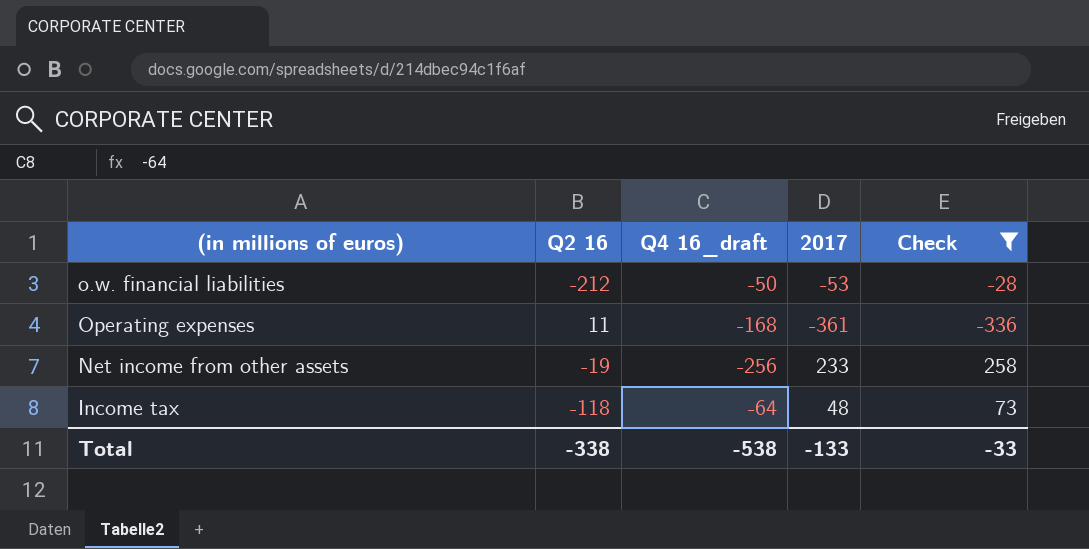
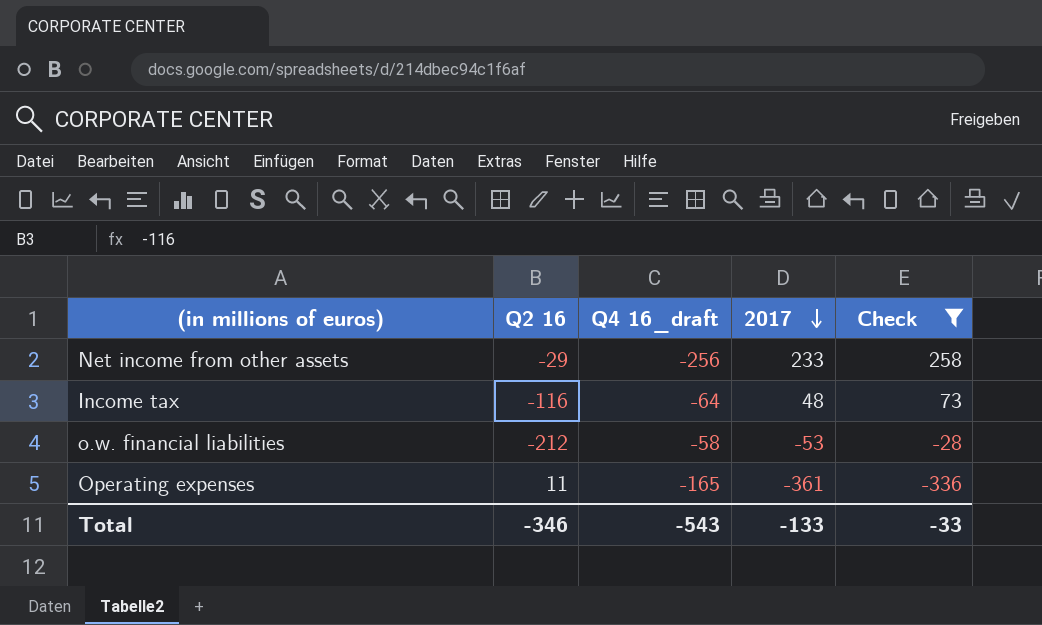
row order: none -> 2017 descending
Net income from other assets | Q2 16: -19 -> -29
Income tax | Q2 16: -118 -> -116
o.w. financial liabilities | Q4 16_draft: -50 -> -58
Operating expenses | Q4 16_draft: -168 -> -165
Total | Q2 16: -338 -> -346
Total | Q4 16_draft: -538 -> -543

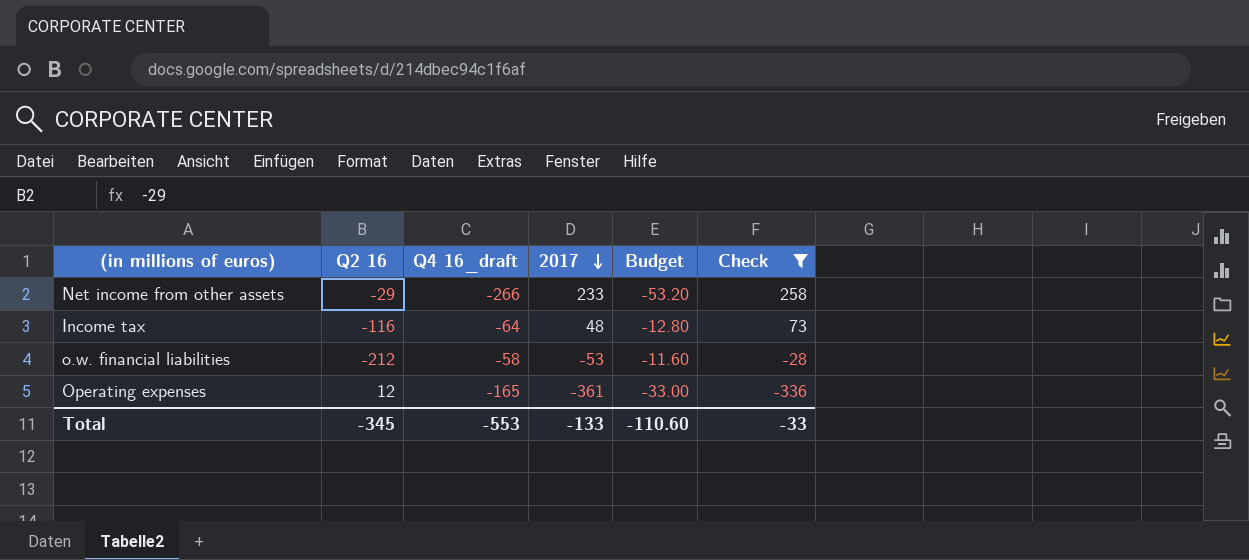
column Budget | formula: none -> [Q4 16_draft] * 0.2
Net income from other assets | Q4 16_draft: -256 -> -266
Operating expenses | Q2 16: 11 -> 12
Total | Q2 16: -346 -> -345
Total | Q4 16_draft: -543 -> -553

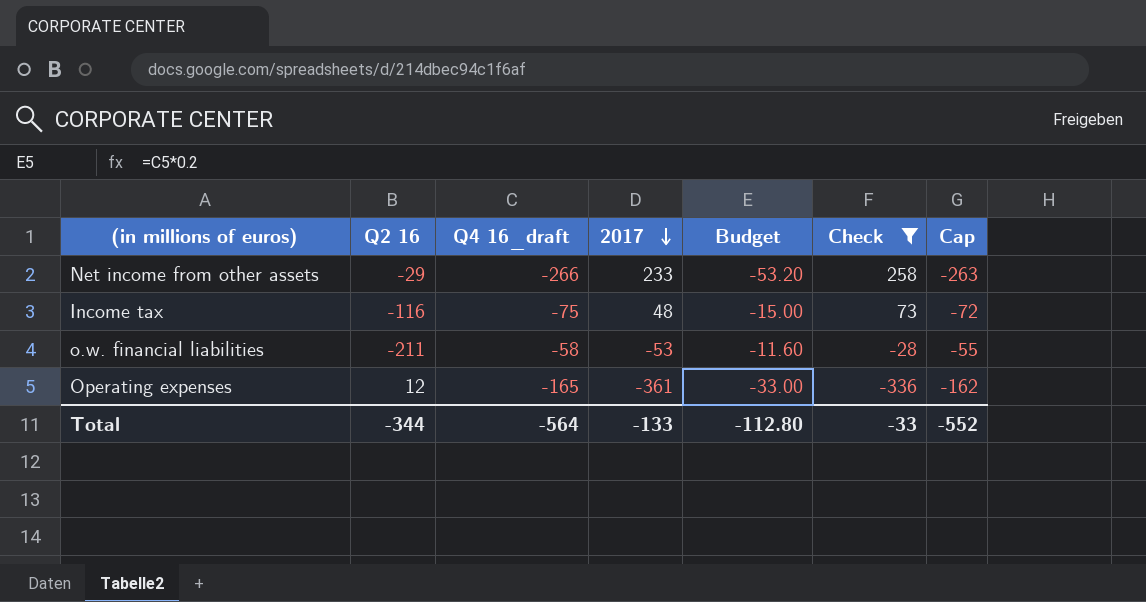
column Cap | formula: none -> [Q4 16_draft] + 3
Income tax | Q4 16_draft: -64 -> -75
Income tax | Budget: -12.80 -> -15.00
o.w. financial liabilities | Q2 16: -212 -> -211
Total | Q2 16: -345 -> -344
Total | Q4 16_draft: -553 -> -564
Total | Budget: -110.60 -> -112.80

